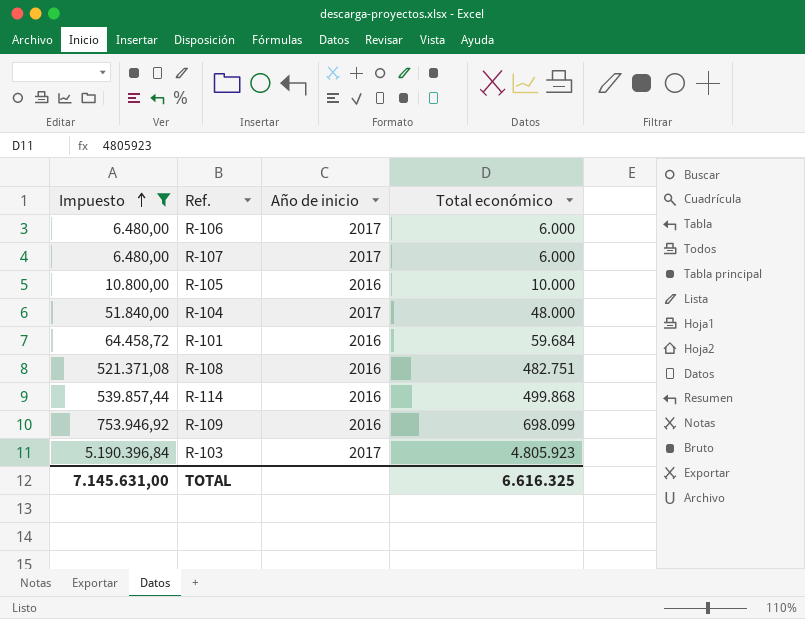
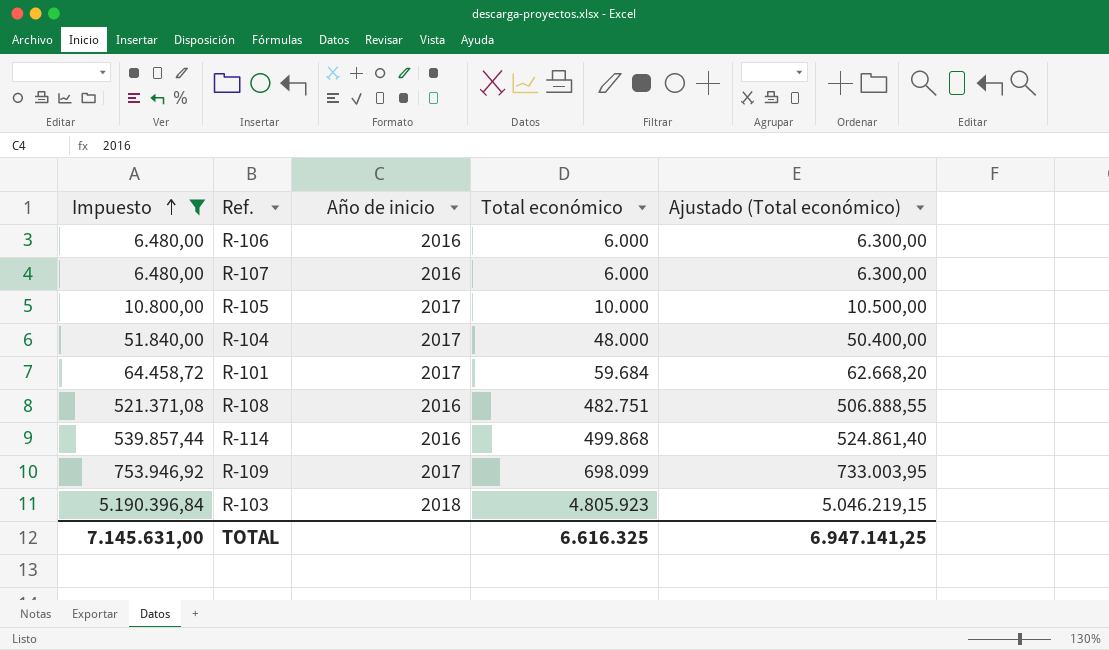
column Ajustado (Total económico) | formula: none -> [Total económico] * 1,05
R-106 | Año de inicio: 2017 -> 2016
R-107 | Año de inicio: 2017 -> 2016
R-105 | Año de inicio: 2016 -> 2017
R-101 | Año de inicio: 2016 -> 2017
R-109 | Año de inicio: 2016 -> 2017
R-103 | Año de inicio: 2017 -> 2018

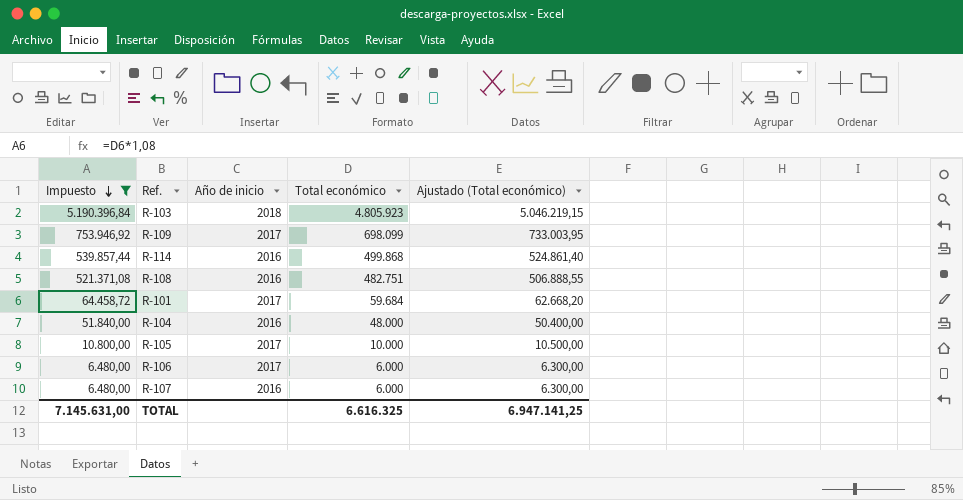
row order: Impuesto ascending -> Impuesto descending
R-104 | Año de inicio: 2017 -> 2016
R-106 | Año de inicio: 2016 -> 2017

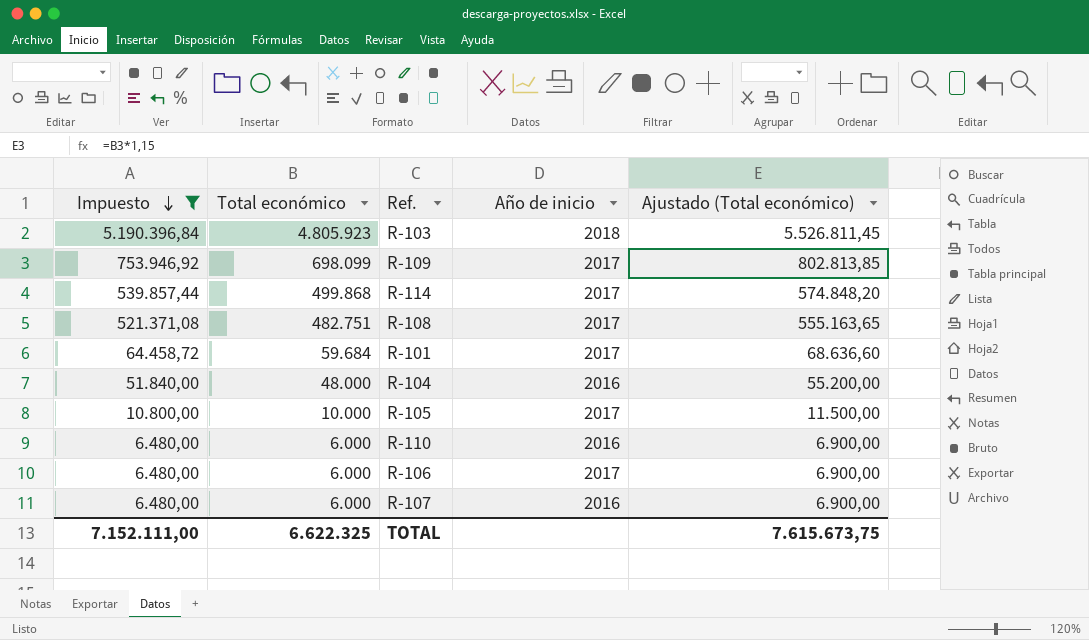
column Total económico | position: 4 -> 2
column Ajustado (Total económico) | formula: [Total económico] * 1,05 -> [Total económico] * 1,15
R-114 | Año de inicio: 2016 -> 2017
R-108 | Año de inicio: 2016 -> 2017
row R-110: none -> 6.480,00 | 6.000 | 2016 | 6.900,00
TOTAL | Impuesto: 7.145.631,00 -> 7.152.111,00
TOTAL | Total económico: 6.616.325 -> 6.622.325
TOTAL | Ajustado (Total económico): 6.947.141,25 -> 7.615.673,75

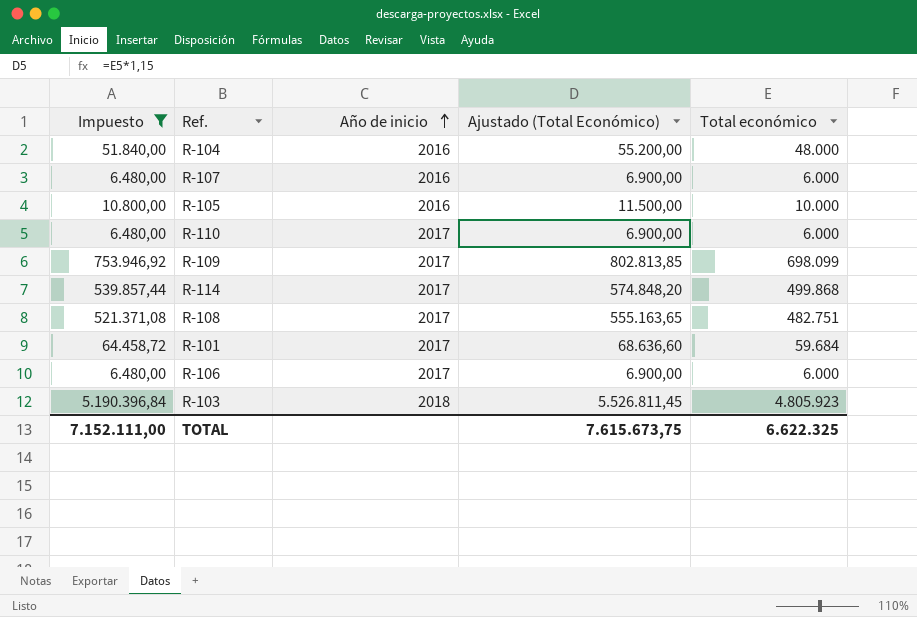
row order: Impuesto descending -> Año de inicio ascending
column name: Ajustado (Total económico) -> Ajustado (Total Económico)
column Total económico | position: 2 -> 5
R-105 | Año de inicio: 2017 -> 2016
R-110 | Año de inicio: 2016 -> 2017

